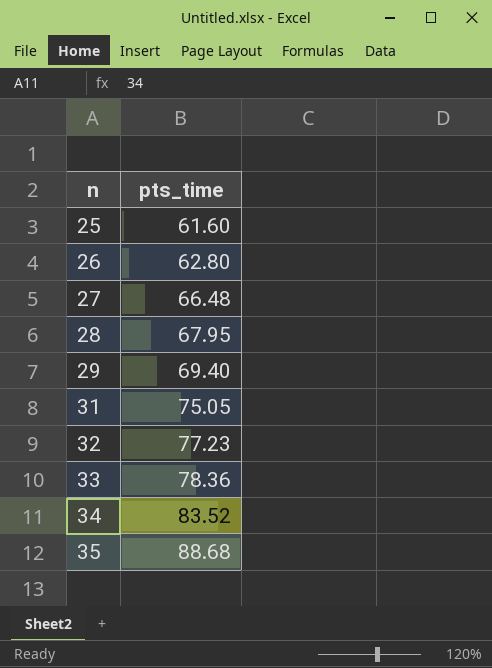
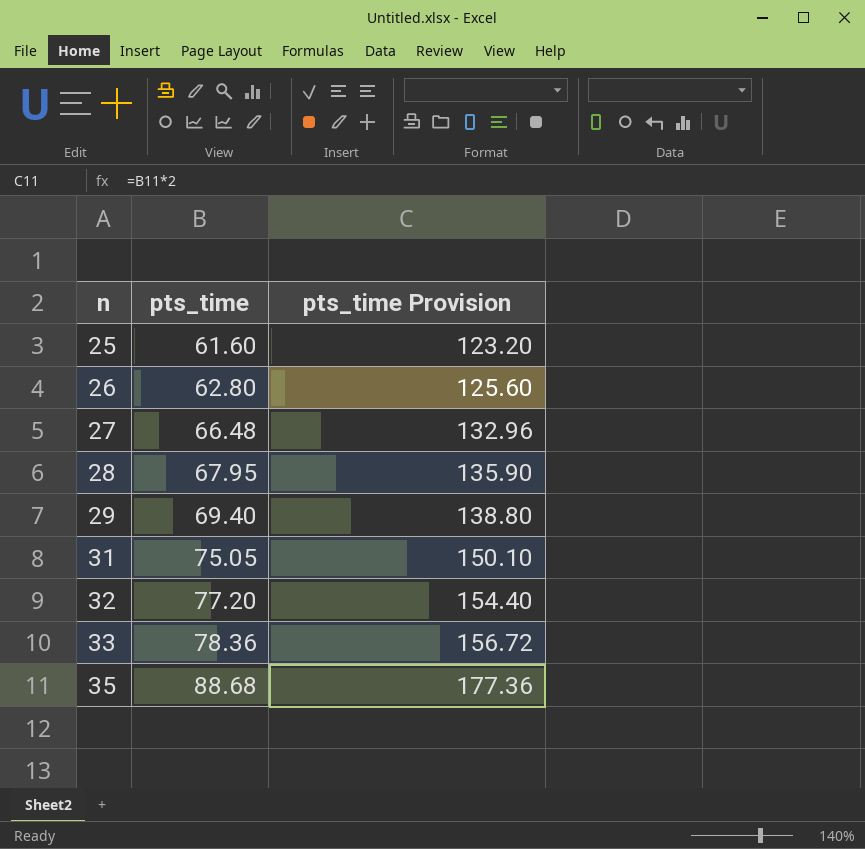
column pts_time Provision | formula: none -> [pts_time] * 2
row 34: 83.52 -> none
32 | pts_time: 77.23 -> 77.20

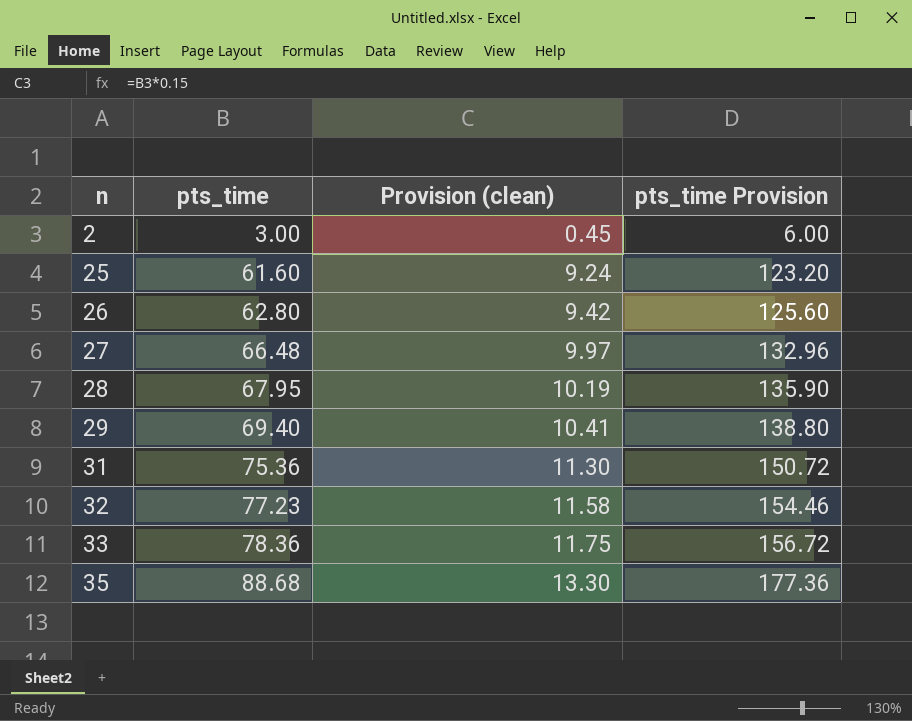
column Provision (clean) | formula: none -> [pts_time] * 0.15
row 2: none -> 3.00 | 0.45 | 6.00
31 | pts_time: 75.05 -> 75.36
31 | pts_time Provision: 150.10 -> 150.72
32 | pts_time: 77.20 -> 77.23
32 | pts_time Provision: 154.40 -> 154.46

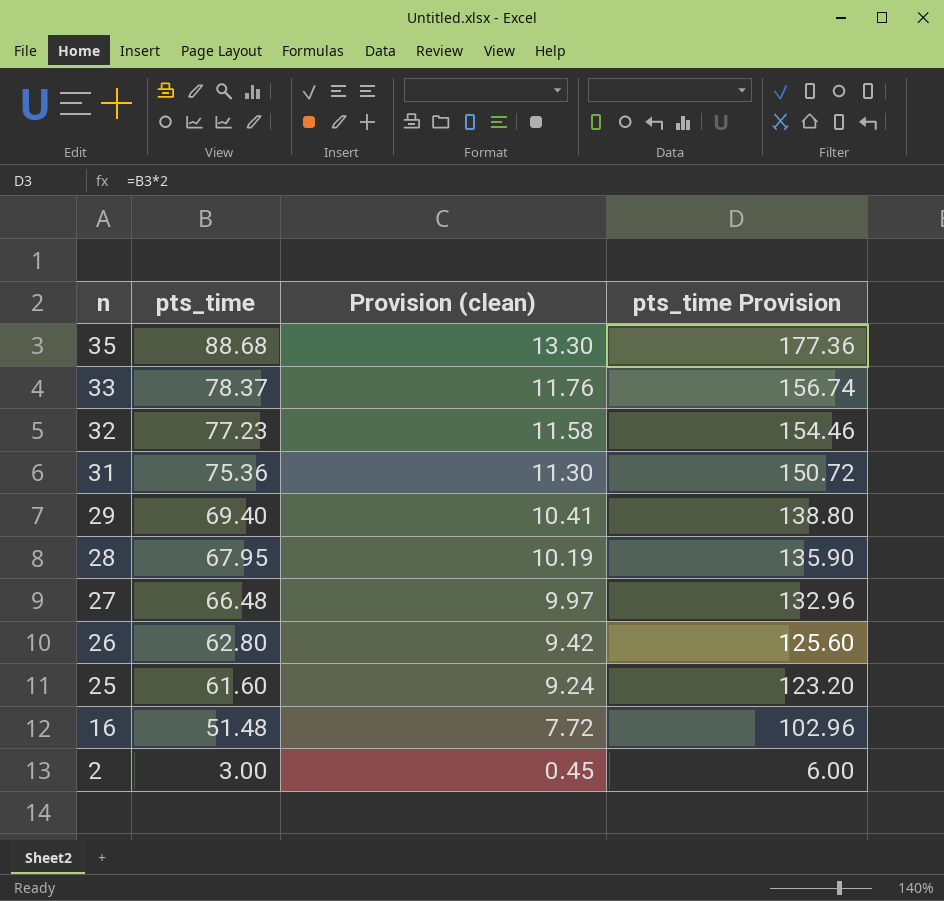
row order: n ascending -> n descending
33 | pts_time: 78.36 -> 78.37
33 | Provision (clean): 11.75 -> 11.76
33 | pts_time Provision: 156.72 -> 156.74
row 16: none -> 51.48 | 7.72 | 102.96

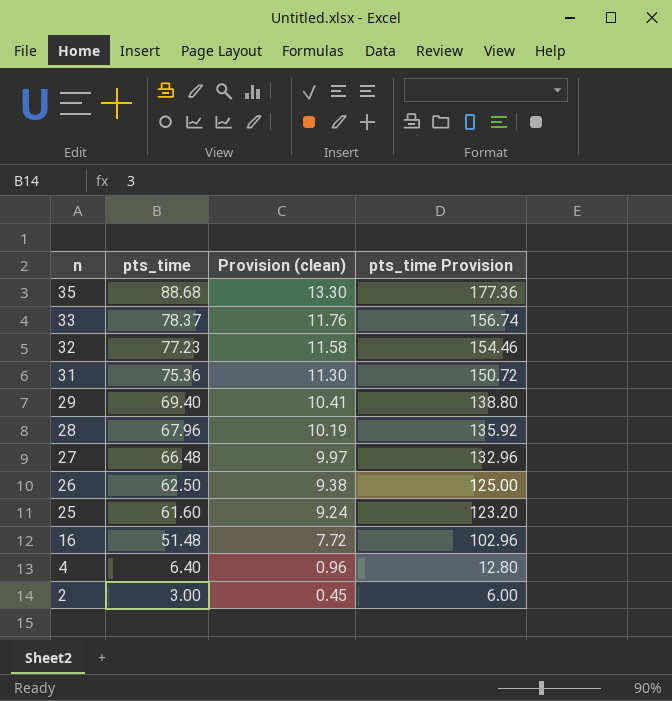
28 | pts_time: 67.95 -> 67.96
28 | pts_time Provision: 135.90 -> 135.92
26 | pts_time: 62.80 -> 62.50
26 | Provision (clean): 9.42 -> 9.38
26 | pts_time Provision: 125.60 -> 125.00
row 4: none -> 6.40 | 0.96 | 12.80

